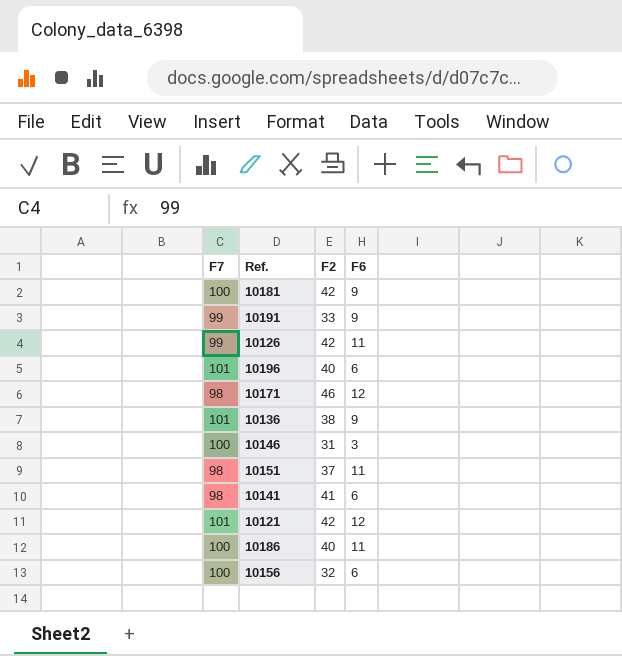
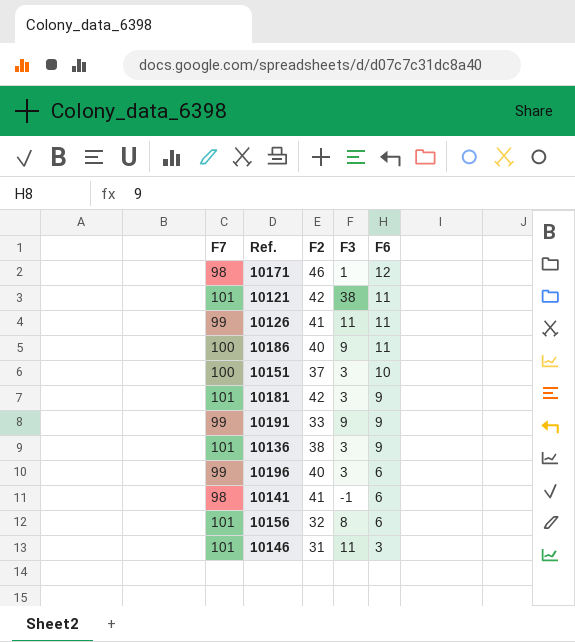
row order: none -> F6 descending
column F3 | position: none -> 4
10121 | F6: 12 -> 11
10126 | F2: 42 -> 41
10151 | F7: 98 -> 100
10151 | F6: 11 -> 10
10181 | F7: 100 -> 101
10196 | F7: 101 -> 99
10156 | F7: 100 -> 101
10146 | F7: 100 -> 101

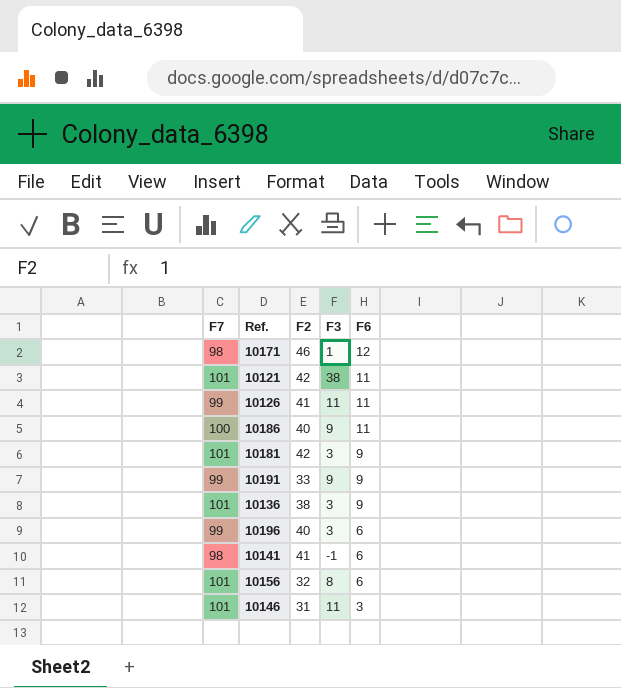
row 10151: 100 | 37 | 3 | 10 -> none

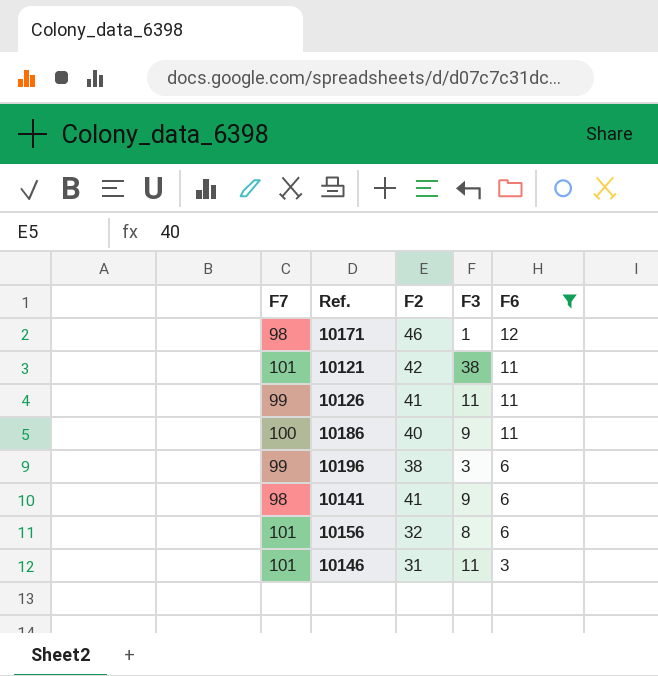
filter: none -> F6 != 9
10196 | F2: 40 -> 38
10141 | F3: -1 -> 9

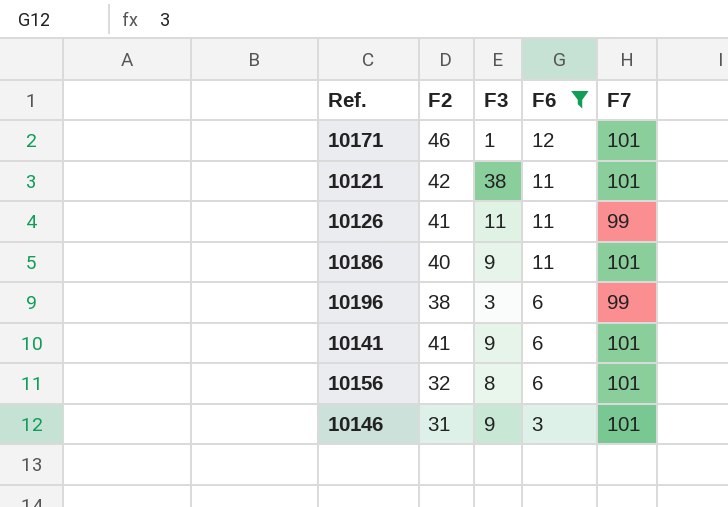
column F7 | position: 1 -> 5
10171 | F7: 98 -> 101
10186 | F7: 100 -> 101
10141 | F7: 98 -> 101
10146 | F3: 11 -> 9

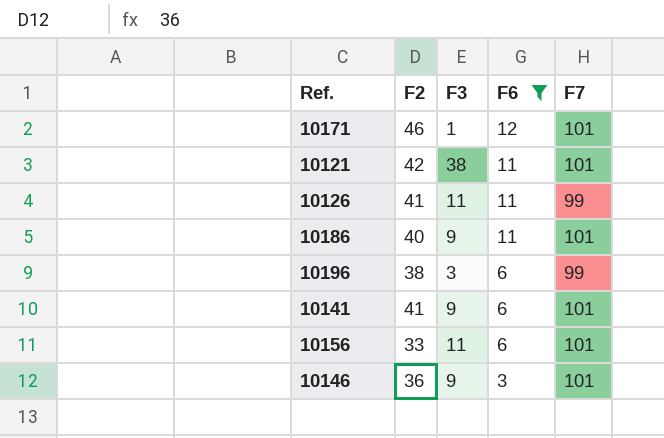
10156 | F2: 32 -> 33
10156 | F3: 8 -> 11
10146 | F2: 31 -> 36

